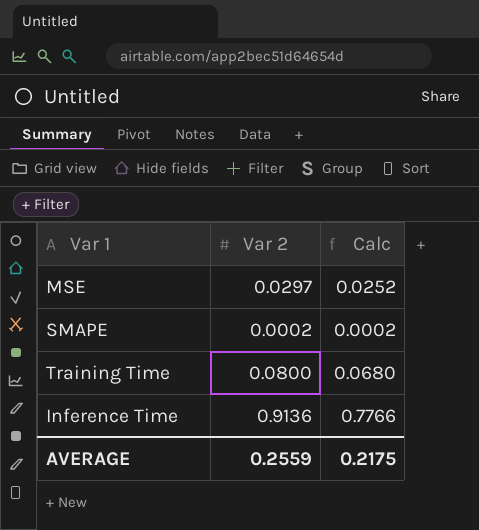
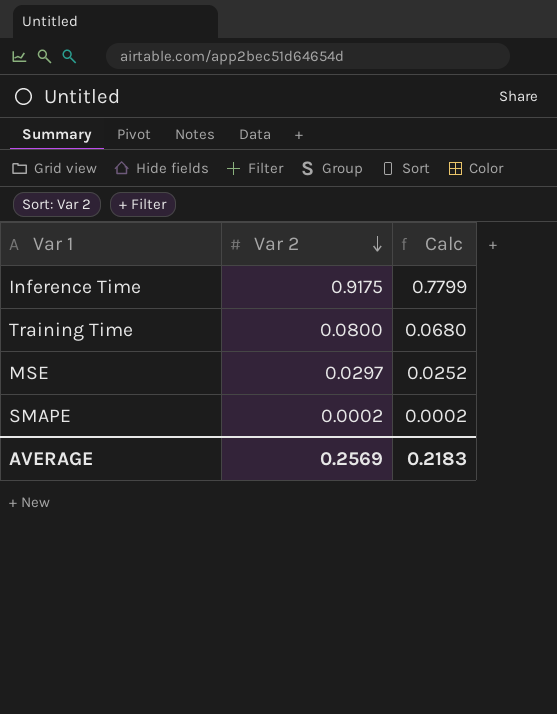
row order: none -> Var 2 descending
Inference Time | Var 2: 0.9136 -> 0.9175
Inference Time | Calc: 0.7766 -> 0.7799
AVERAGE | Var 2: 0.2559 -> 0.2569
AVERAGE | Calc: 0.2175 -> 0.2183

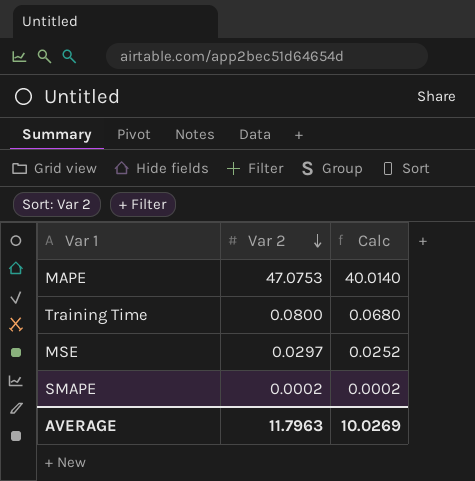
row Inference Time: 0.9175 | 0.7799 -> none
row MAPE: none -> 47.0753 | 40.0140
AVERAGE | Var 2: 0.2569 -> 11.7963
AVERAGE | Calc: 0.2183 -> 10.0269

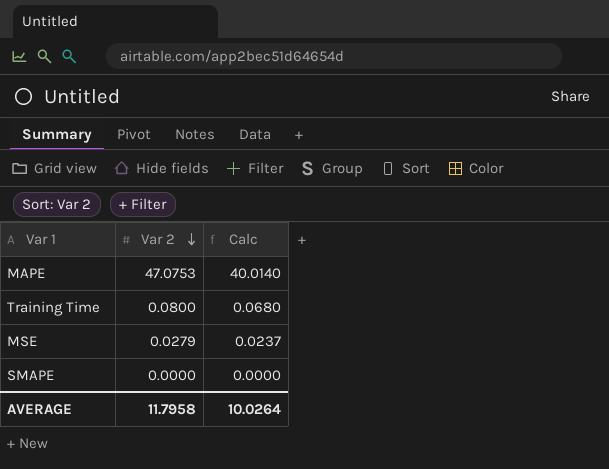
MSE | Var 2: 0.0297 -> 0.0279
MSE | Calc: 0.0252 -> 0.0237
SMAPE | Var 2: 0.0002 -> 0.0000
SMAPE | Calc: 0.0002 -> 0.0000
AVERAGE | Var 2: 11.7963 -> 11.7958
AVERAGE | Calc: 10.0269 -> 10.0264

